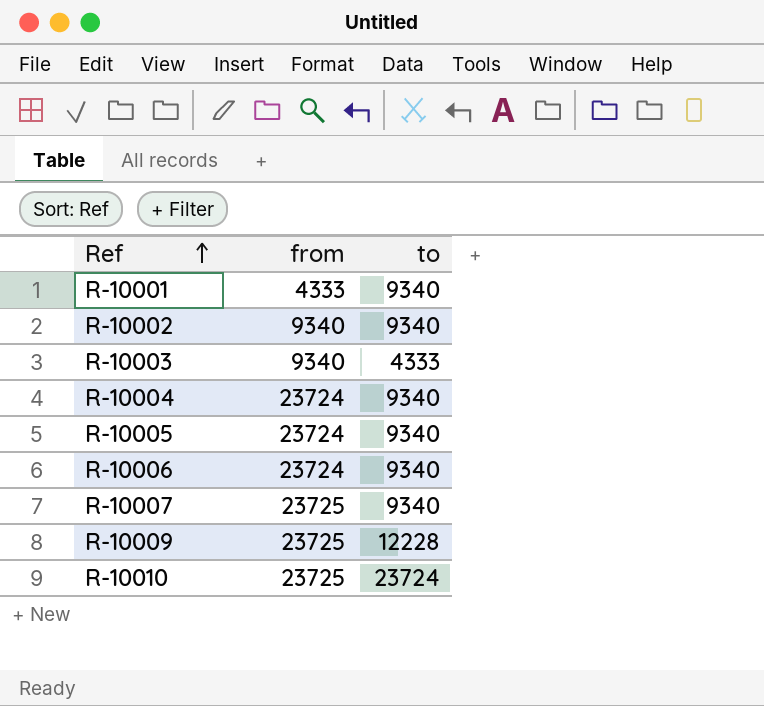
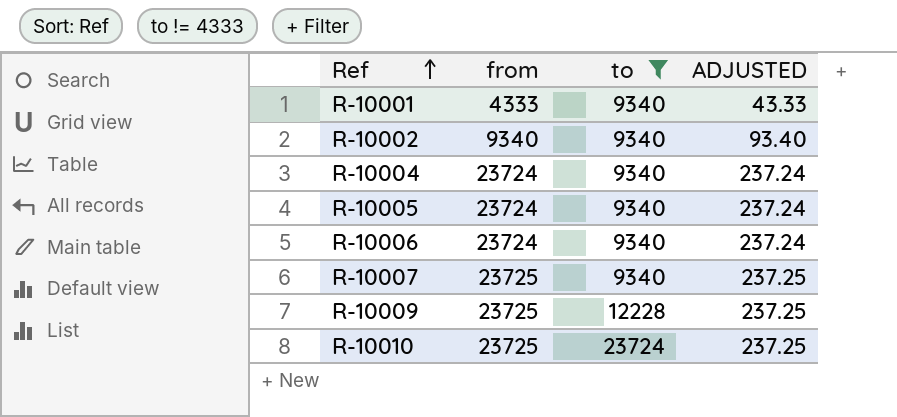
filter: none -> to != 4333
column ADJUSTED | formula: none -> [from] * 0.01

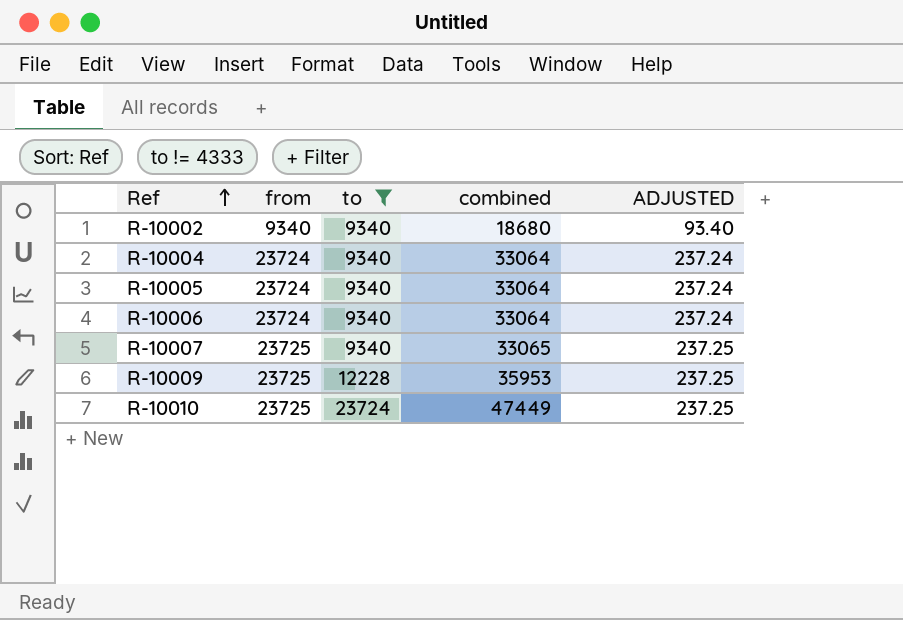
column combined | formula: none -> [from] + [to]
row R-10001: 4333 | 9340 | 43.33 -> none

